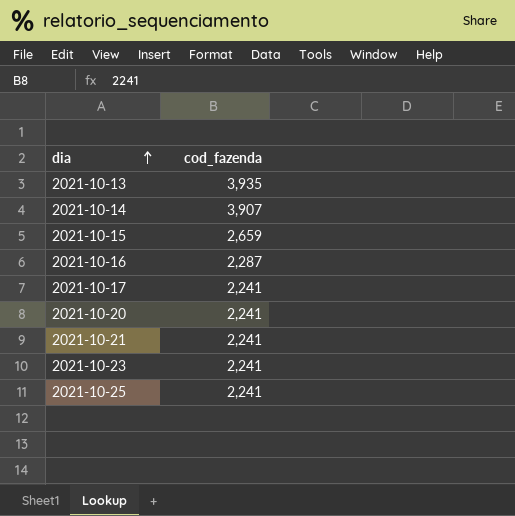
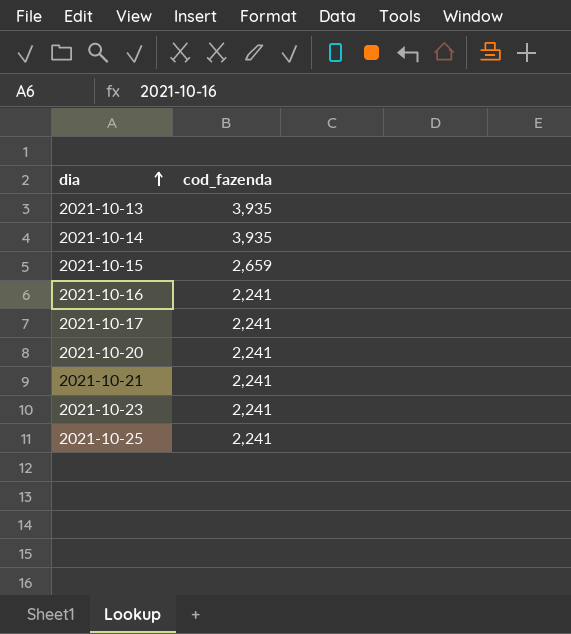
2021-10-14 | cod_fazenda: 3,907 -> 3,935
2021-10-16 | cod_fazenda: 2,287 -> 2,241

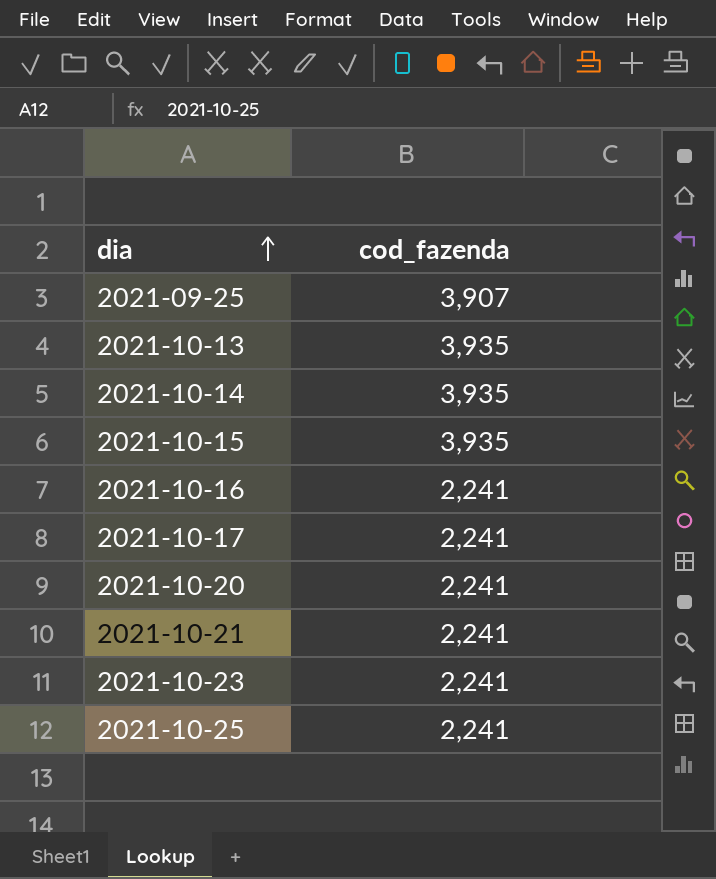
row 2021-09-25: none -> 3,907
2021-10-15 | cod_fazenda: 2,659 -> 3,935

